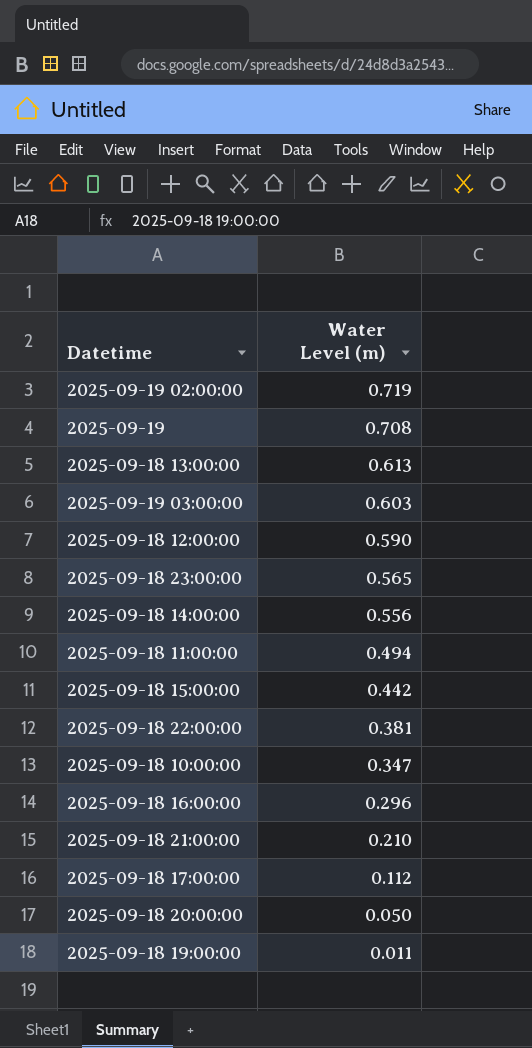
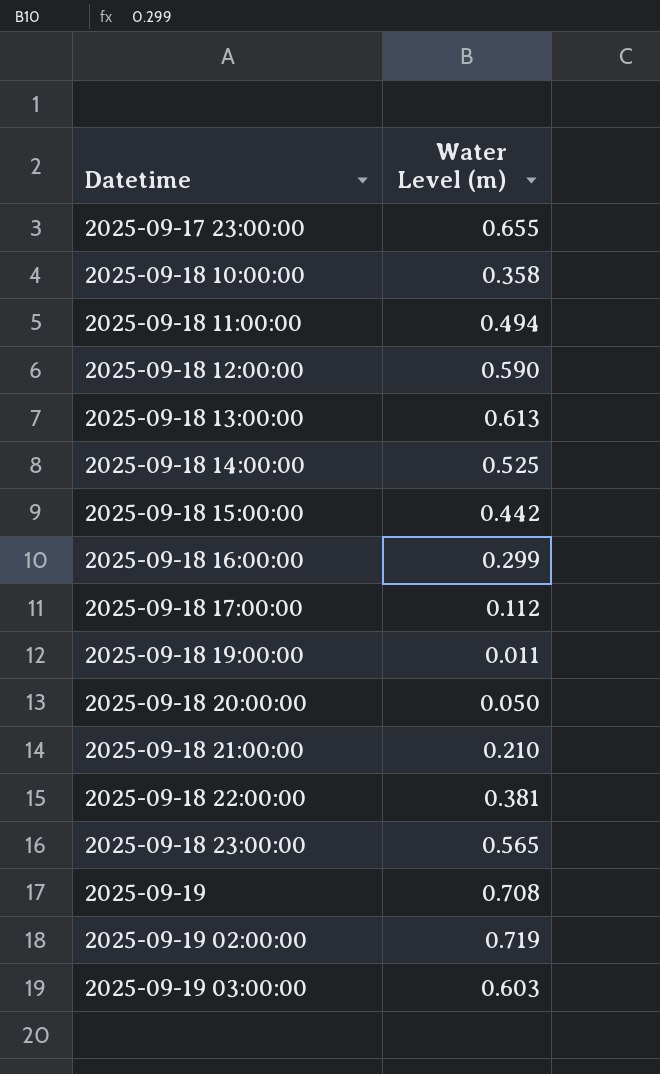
row order: Water Level (m) descending -> Datetime ascending
row 2025-09-17 23:00:00: none -> 0.655
2025-09-18 10:00:00 | Water Level (m): 0.347 -> 0.358
2025-09-18 14:00:00 | Water Level (m): 0.556 -> 0.525
2025-09-18 16:00:00 | Water Level (m): 0.296 -> 0.299

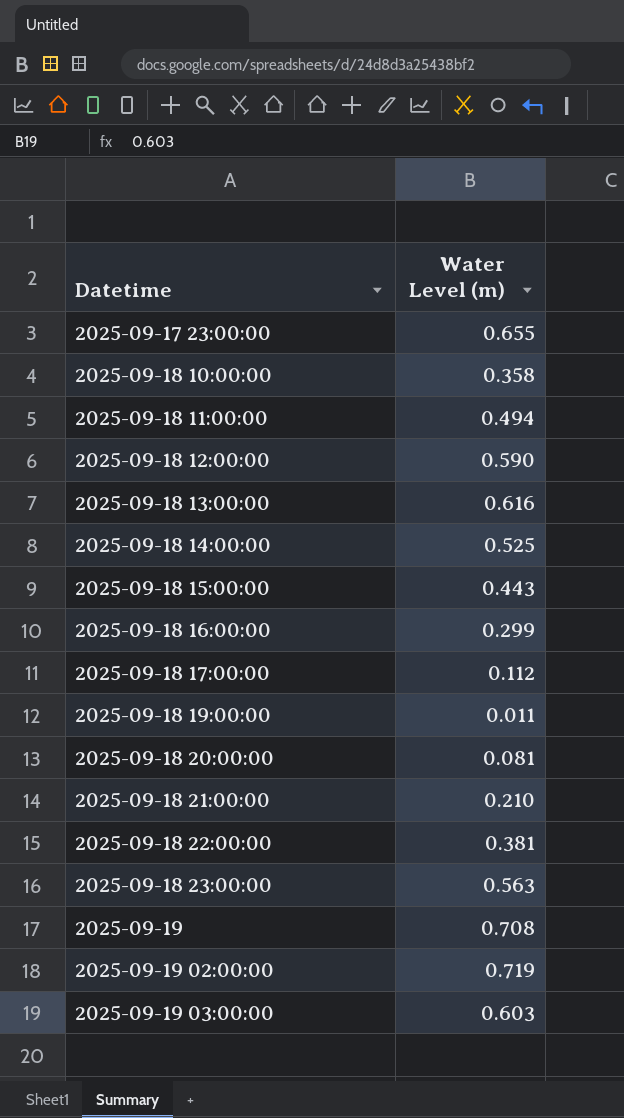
2025-09-18 13:00:00 | Water Level (m): 0.613 -> 0.616
2025-09-18 15:00:00 | Water Level (m): 0.442 -> 0.443
2025-09-18 20:00:00 | Water Level (m): 0.050 -> 0.081
2025-09-18 23:00:00 | Water Level (m): 0.565 -> 0.563

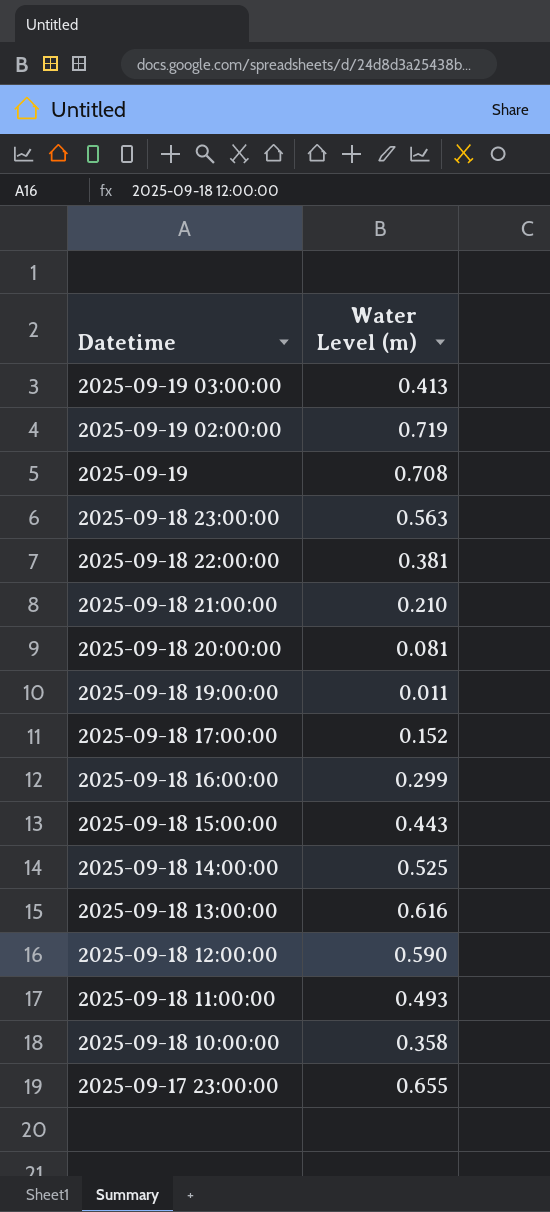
row order: Datetime ascending -> Datetime descending
2025-09-19 03:00:00 | Water Level (m): 0.603 -> 0.413
2025-09-18 17:00:00 | Water Level (m): 0.112 -> 0.152
2025-09-18 11:00:00 | Water Level (m): 0.494 -> 0.493

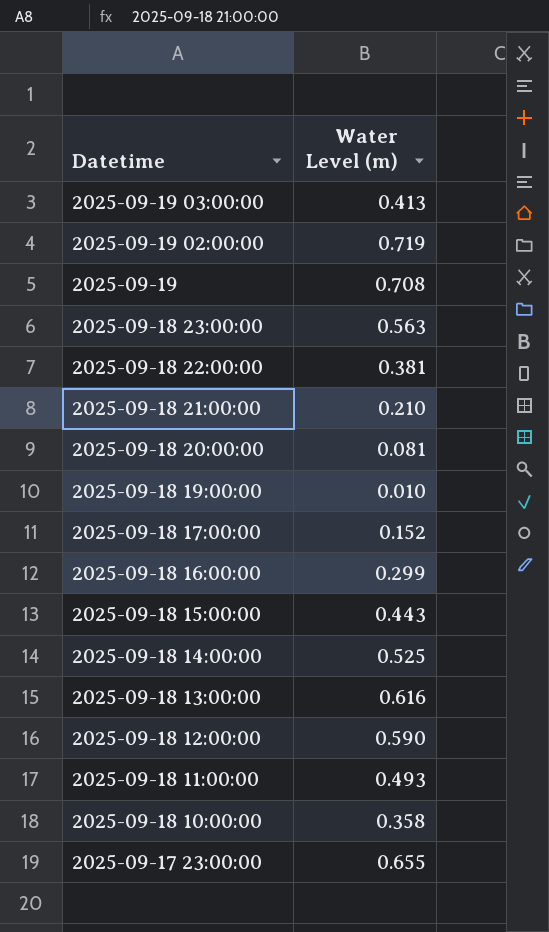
2025-09-18 19:00:00 | Water Level (m): 0.011 -> 0.010

